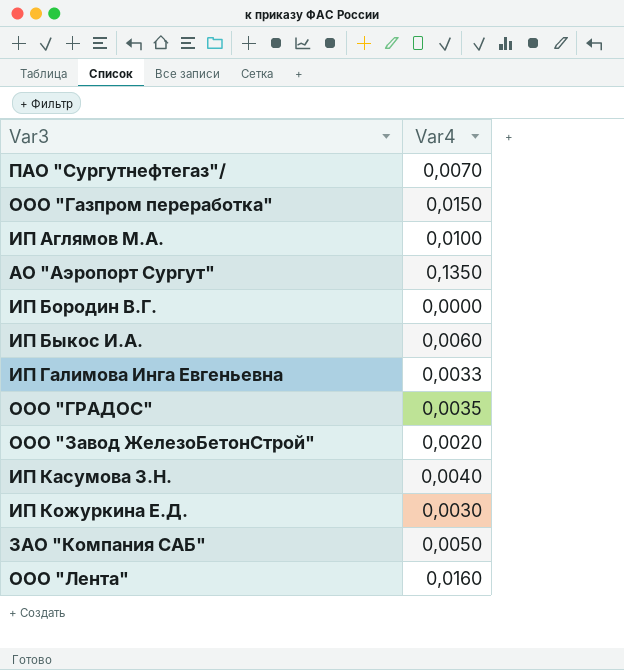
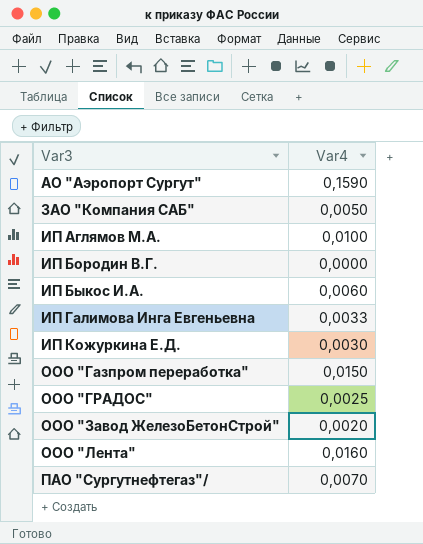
row order: none -> Var3 ascending
row ИП Касумова З.Н.: 0,0040 -> none
АО "Аэропорт Сургут" | Var4: 0,1350 -> 0,1590
ООО "ГРАДОС" | Var4: 0,0035 -> 0,0025

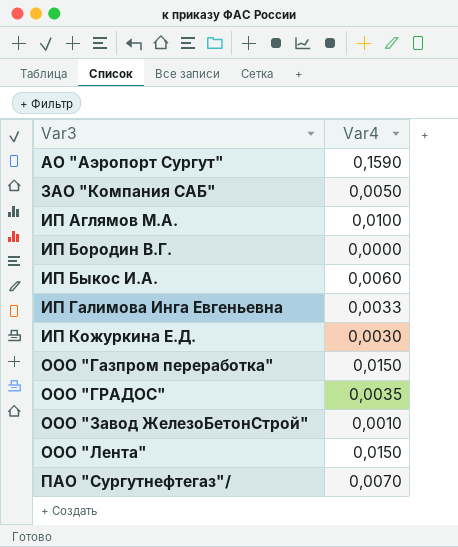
ООО "ГРАДОС" | Var4: 0,0025 -> 0,0035
ООО "Завод ЖелезоБетонСтрой" | Var4: 0,0020 -> 0,0010
ООО "Лента" | Var4: 0,0160 -> 0,0150

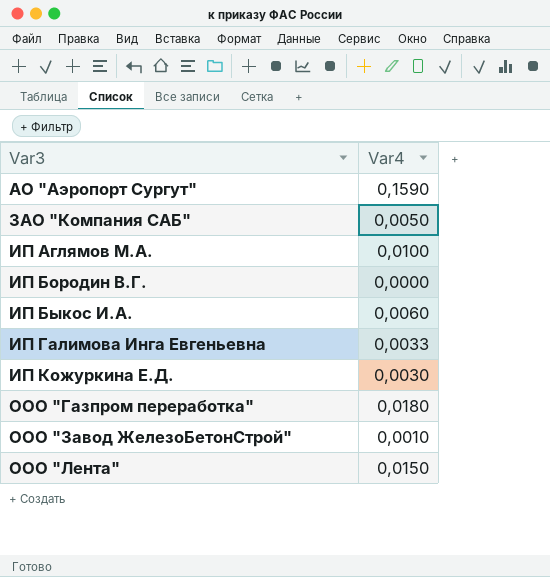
row ООО "ГРАДОС": 0,0035 -> none
row ПАО "Сургутнефтегаз"/: 0,0070 -> none
ООО "Газпром переработка" | Var4: 0,0150 -> 0,0180

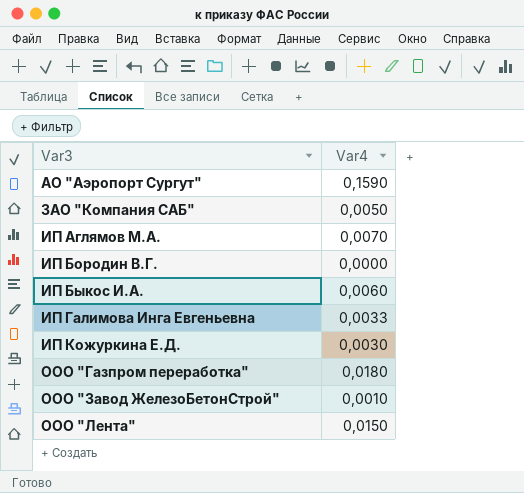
ИП Аглямов М.А. | Var4: 0,0100 -> 0,0070

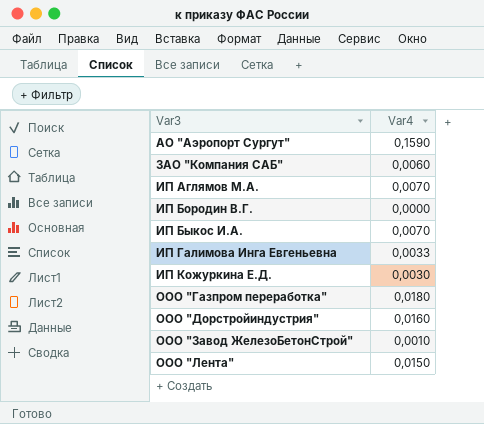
ЗАО "Компания САБ" | Var4: 0,0050 -> 0,0060
ИП Быкос И.А. | Var4: 0,0060 -> 0,0070
row ООО "Дорстройиндустрия": none -> 0,0160

